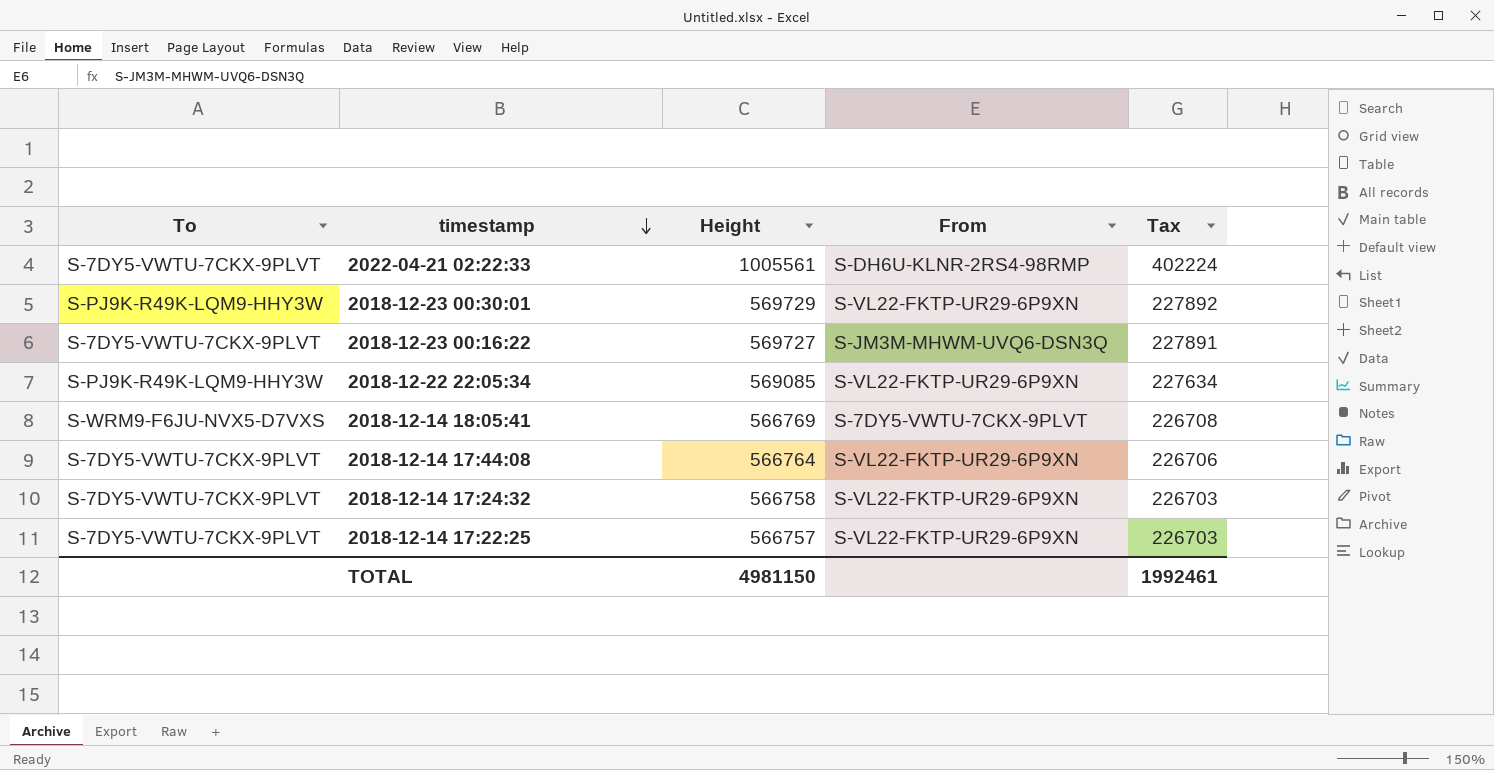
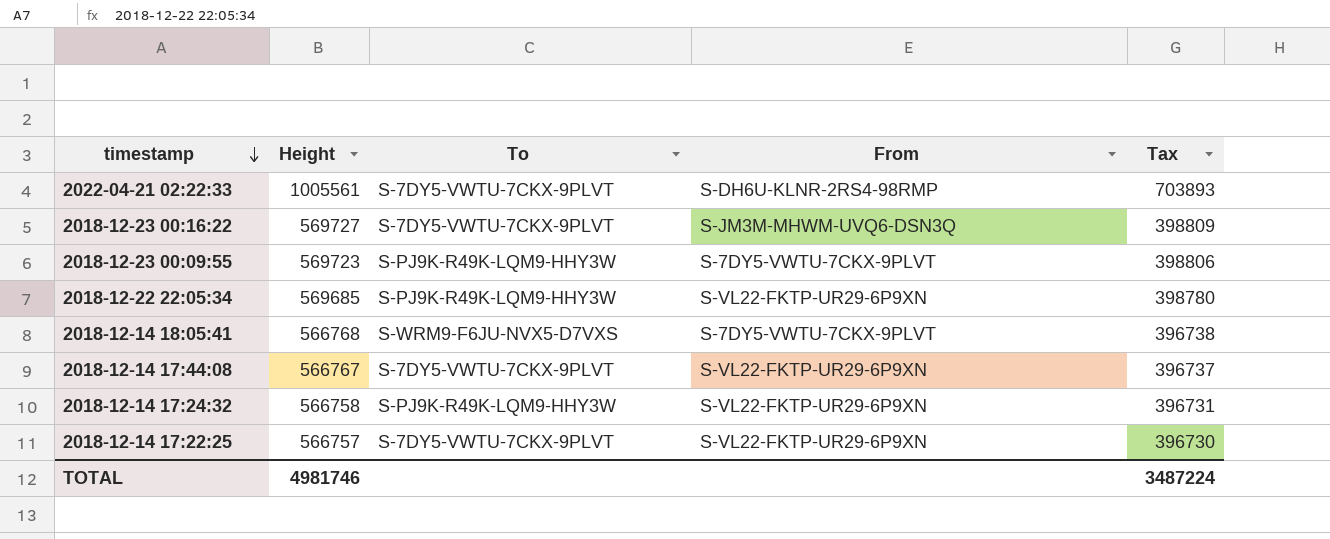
column To | position: 1 -> 3
column Tax | formula: [Height] * 0.4 -> [Height] * 0.7
row 2018-12-23 00:30:01: S-PJ9K-R49K-LQM9-HHY3W | 569729 | S-VL22-FKTP-UR29-6P9XN | 227892 -> none
row 2018-12-23 00:09:55: none -> 569723 | S-PJ9K-R49K-LQM9-HHY3W | S-7DY5-VWTU-7CKX-9PLVT | 398806
2018-12-22 22:05:34 | Height: 569085 -> 569685
2018-12-14 18:05:41 | Height: 566769 -> 566768
2018-12-14 17:44:08 | Height: 566764 -> 566767
2018-12-14 17:24:32 | To: S-7DY5-VWTU-7CKX-9PLVT -> S-PJ9K-R49K-LQM9-HHY3W
TOTAL | Height: 4981150 -> 4981746
TOTAL | Tax: 1992461 -> 3487224

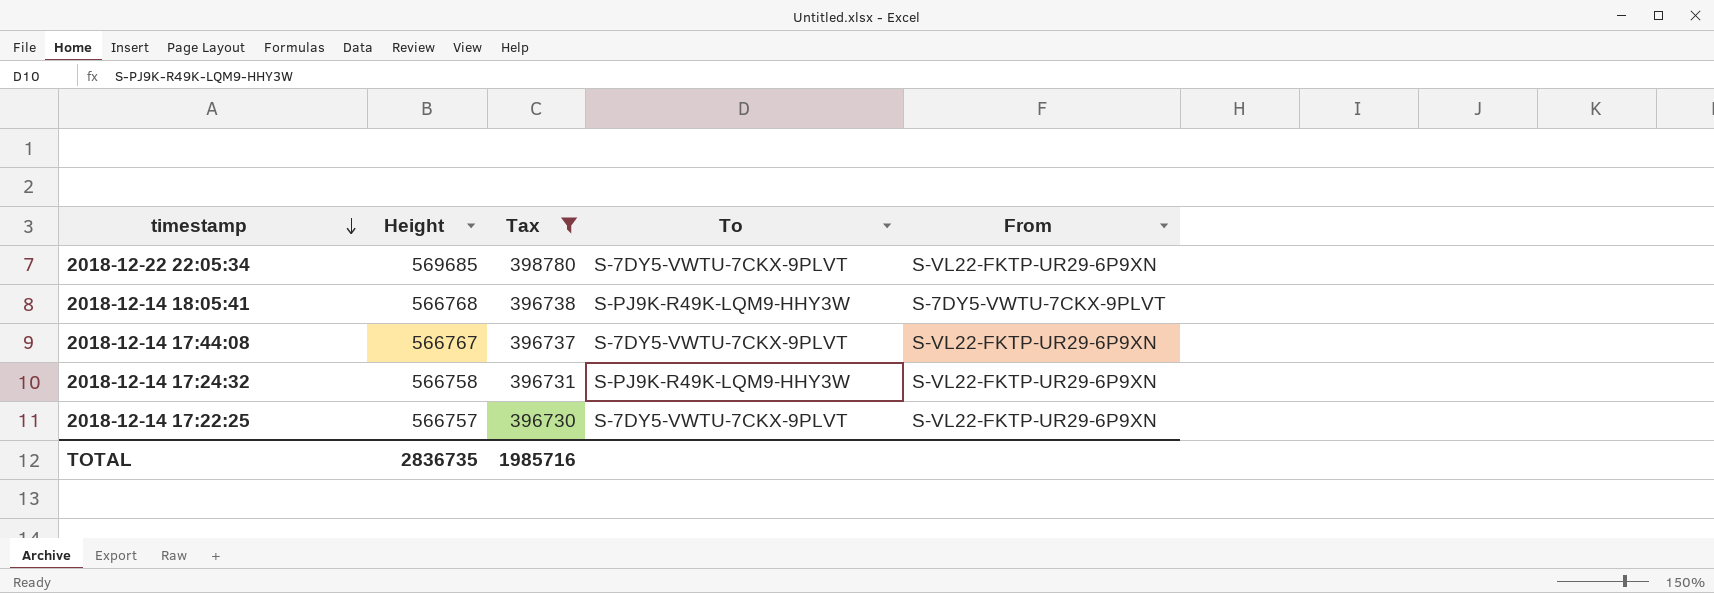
filter: none -> Tax <= 398780
column Tax | position: 5 -> 3
2018-12-22 22:05:34 | To: S-PJ9K-R49K-LQM9-HHY3W -> S-7DY5-VWTU-7CKX-9PLVT
2018-12-14 18:05:41 | To: S-WRM9-F6JU-NVX5-D7VXS -> S-PJ9K-R49K-LQM9-HHY3W
TOTAL | Height: 4981746 -> 2836735
TOTAL | Tax: 3487224 -> 1985716

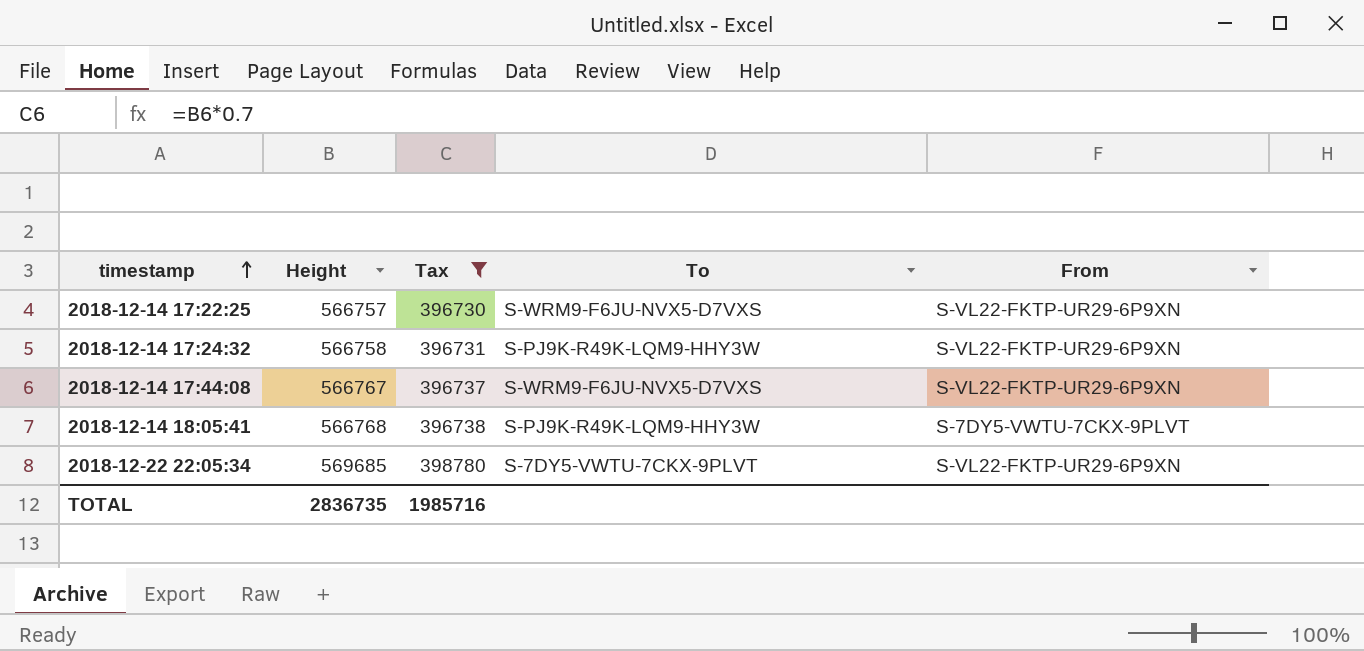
row order: timestamp descending -> timestamp ascending
2018-12-14 17:22:25 | To: S-7DY5-VWTU-7CKX-9PLVT -> S-WRM9-F6JU-NVX5-D7VXS
2018-12-14 17:44:08 | To: S-7DY5-VWTU-7CKX-9PLVT -> S-WRM9-F6JU-NVX5-D7VXS

